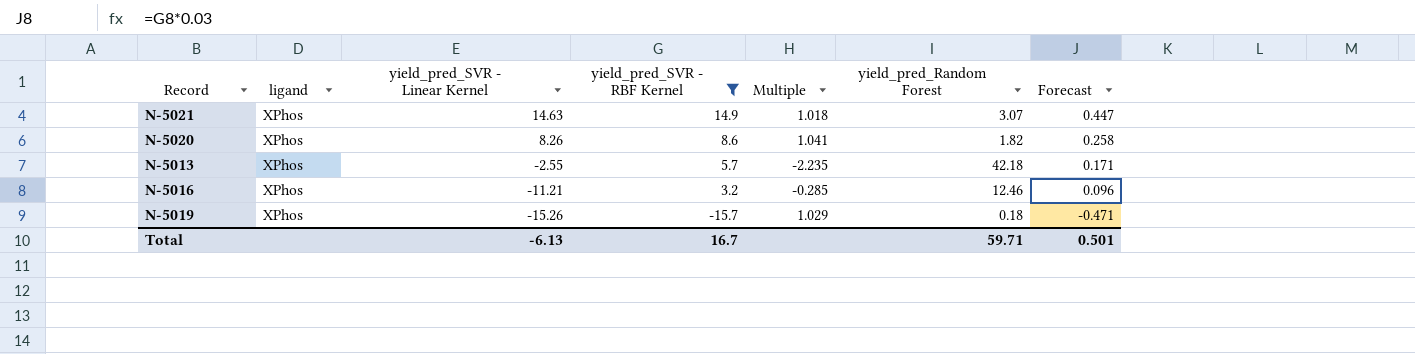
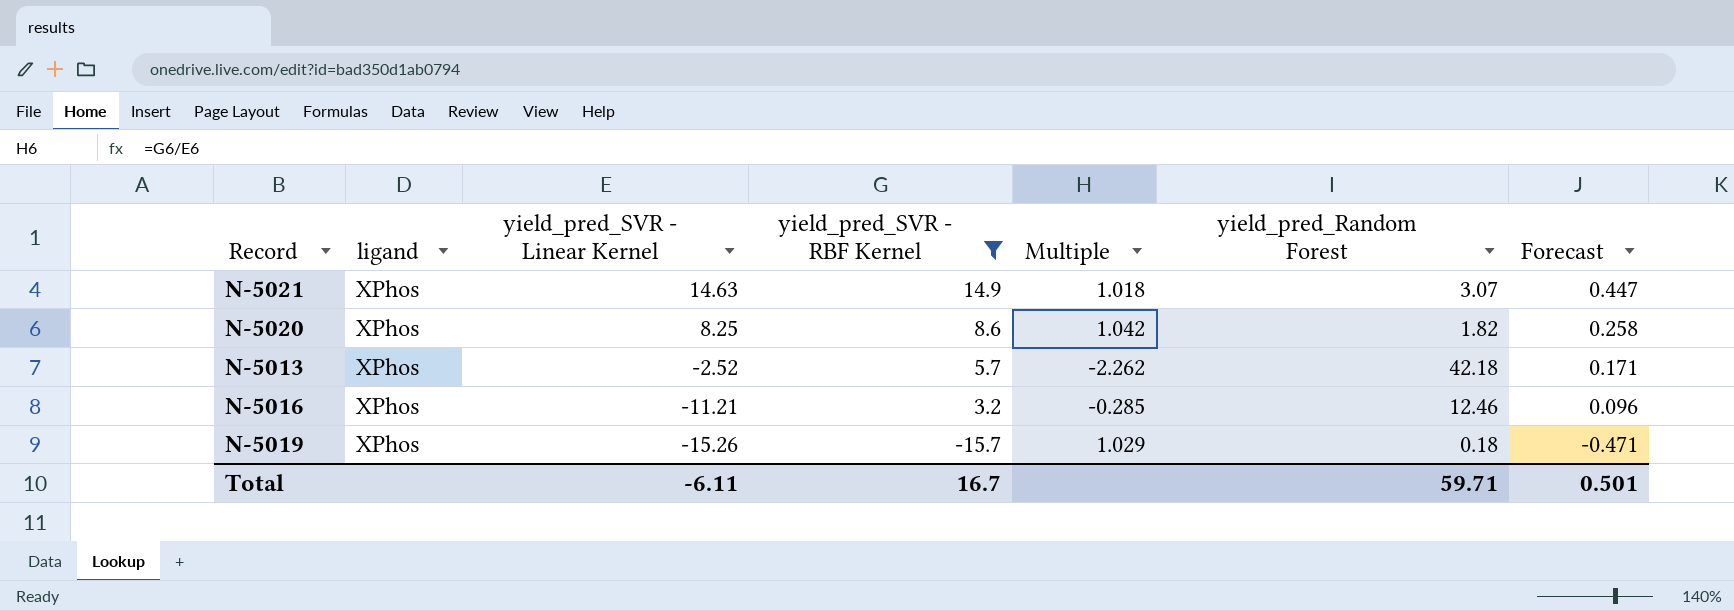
N-5020 | yield_pred_SVR - Linear Kernel: 8.26 -> 8.25
N-5020 | Multiple: 1.041 -> 1.042
N-5013 | yield_pred_SVR - Linear Kernel: -2.55 -> -2.52
N-5013 | Multiple: -2.235 -> -2.262
Total | yield_pred_SVR - Linear Kernel: -6.13 -> -6.11

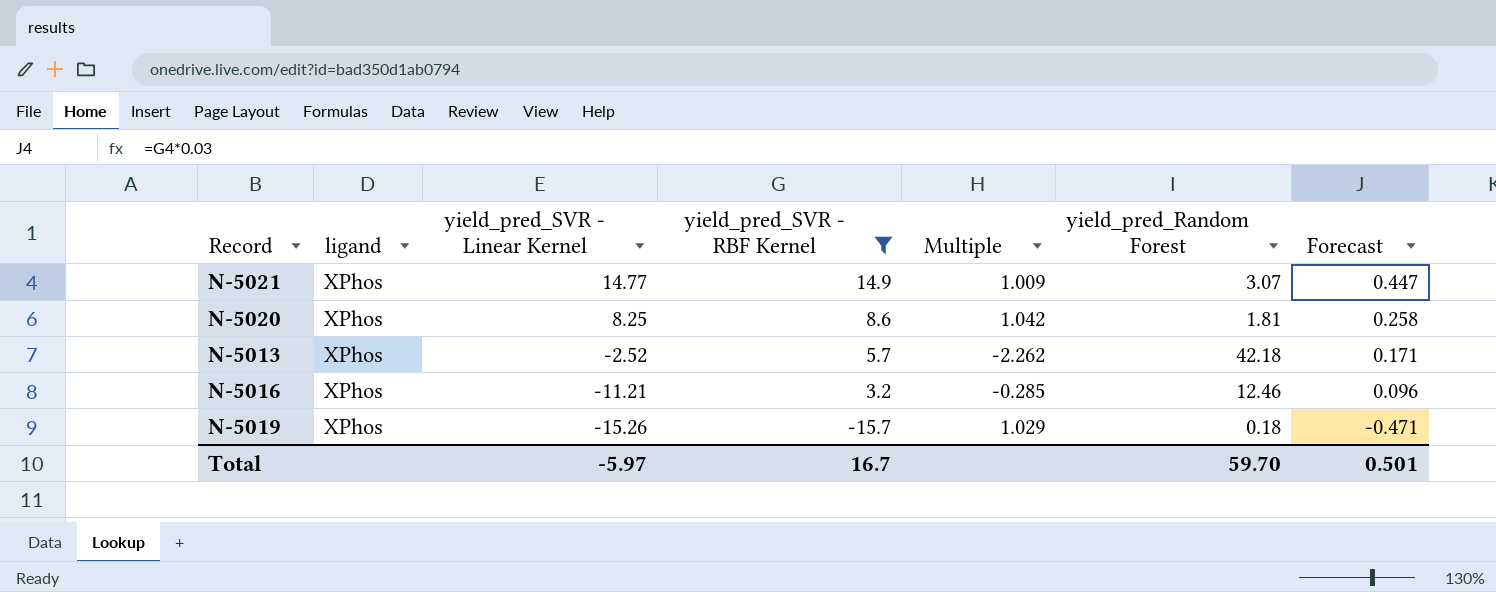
N-5021 | yield_pred_SVR - Linear Kernel: 14.63 -> 14.77
N-5021 | Multiple: 1.018 -> 1.009
N-5020 | yield_pred_Random Forest: 1.82 -> 1.81
Total | yield_pred_SVR - Linear Kernel: -6.11 -> -5.97
Total | yield_pred_Random Forest: 59.71 -> 59.70

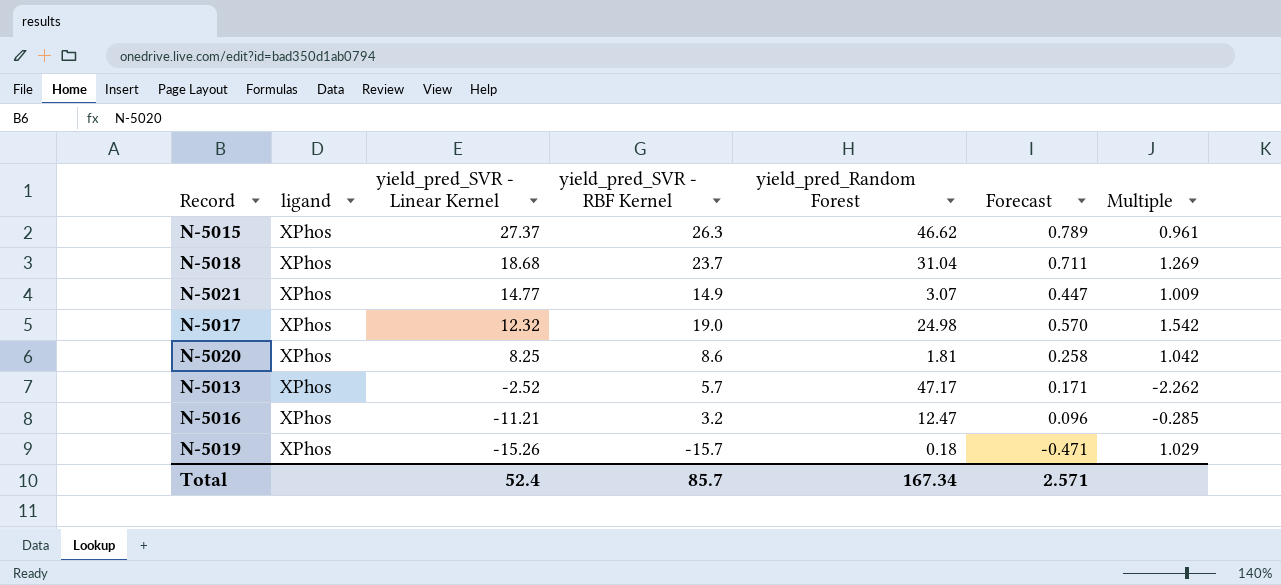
filter: yield_pred_SVR - RBF Kernel <= 14.9 -> none
column Multiple | position: 5 -> 7
N-5013 | yield_pred_Random Forest: 42.18 -> 47.17
N-5016 | yield_pred_Random Forest: 12.46 -> 12.47
Total | yield_pred_SVR - Linear Kernel: -5.97 -> 52.4
Total | yield_pred_SVR - RBF Kernel: 16.7 -> 85.7
Total | yield_pred_Random Forest: 59.70 -> 167.34
Total | Forecast: 0.501 -> 2.571

